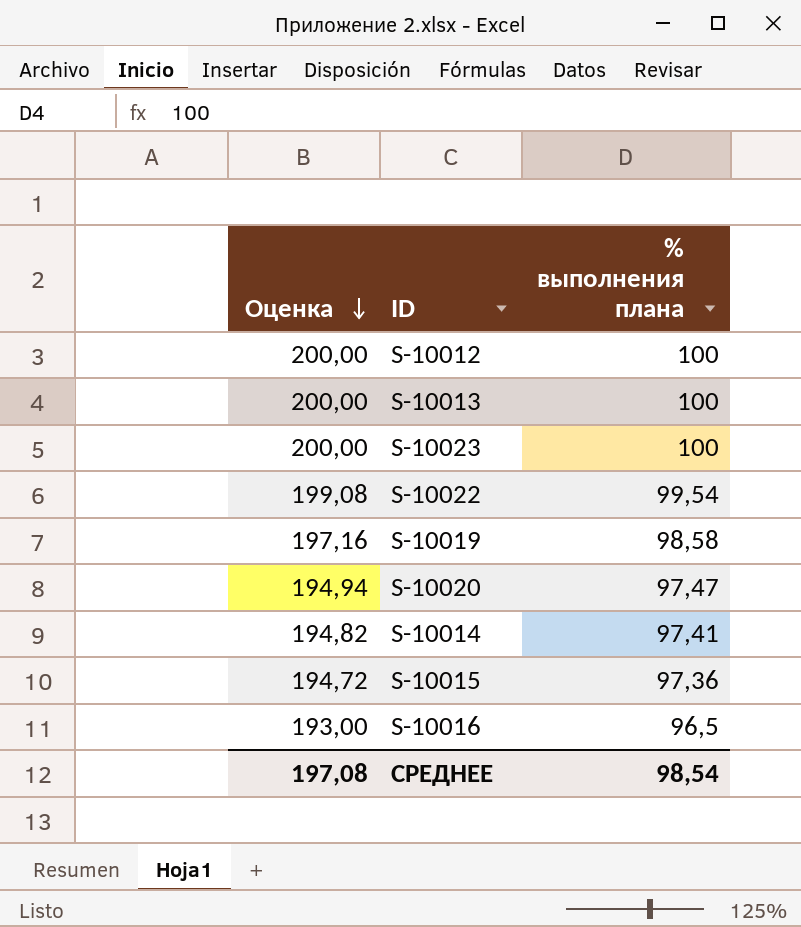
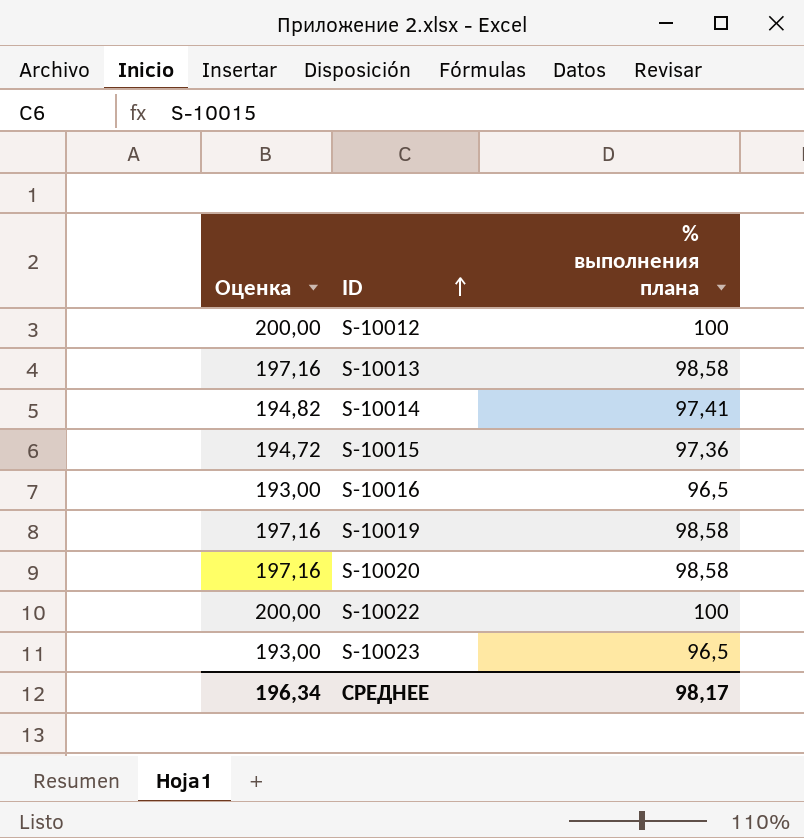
row order: Оценка descending -> ID ascending
S-10013 | Оценка: 200,00 -> 197,16
S-10013 | % выполнения плана: 100 -> 98,58
S-10020 | Оценка: 194,94 -> 197,16
S-10020 | % выполнения плана: 97,47 -> 98,58
S-10022 | Оценка: 199,08 -> 200,00
S-10022 | % выполнения плана: 99,54 -> 100
S-10023 | Оценка: 200,00 -> 193,00
S-10023 | % выполнения плана: 100 -> 96,5
СРЕДНЕЕ | Оценка: 197,08 -> 196,34
СРЕДНЕЕ | % выполнения плана: 98,54 -> 98,17

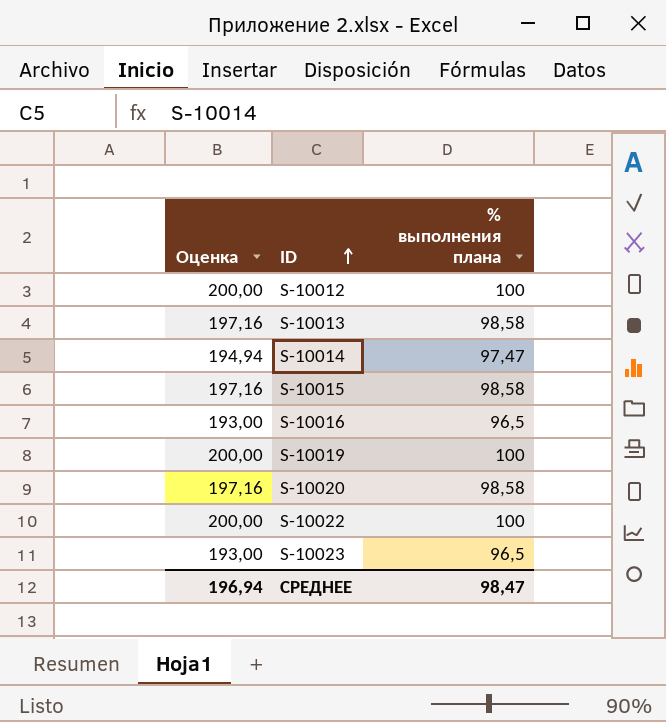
S-10014 | Оценка: 194,82 -> 194,94
S-10014 | % выполнения плана: 97,41 -> 97,47
S-10015 | Оценка: 194,72 -> 197,16
S-10015 | % выполнения плана: 97,36 -> 98,58
S-10019 | Оценка: 197,16 -> 200,00
S-10019 | % выполнения плана: 98,58 -> 100
СРЕДНЕЕ | Оценка: 196,34 -> 196,94
СРЕДНЕЕ | % выполнения плана: 98,17 -> 98,47

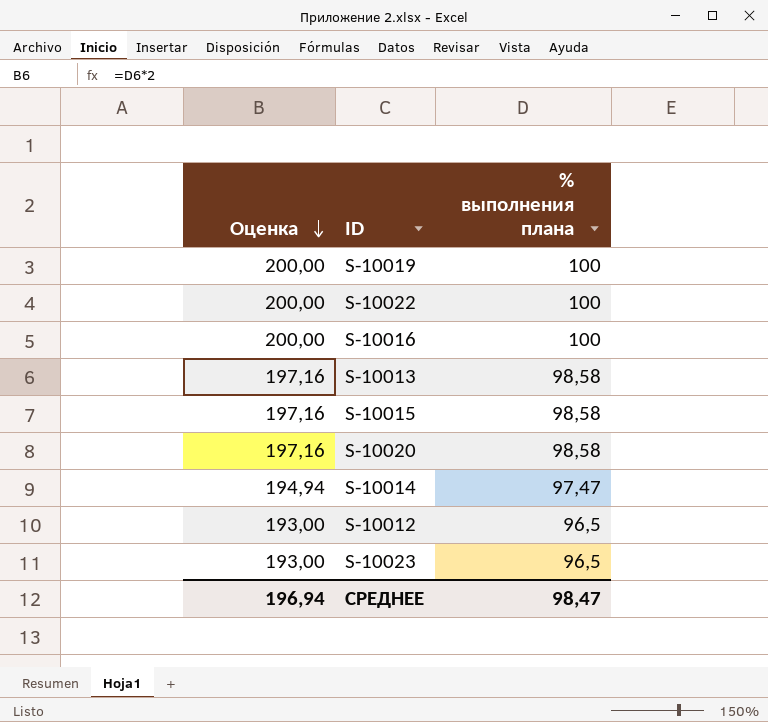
row order: ID ascending -> Оценка descending
S-10016 | Оценка: 193,00 -> 200,00
S-10016 | % выполнения плана: 96,5 -> 100
S-10012 | Оценка: 200,00 -> 193,00
S-10012 | % выполнения плана: 100 -> 96,5

